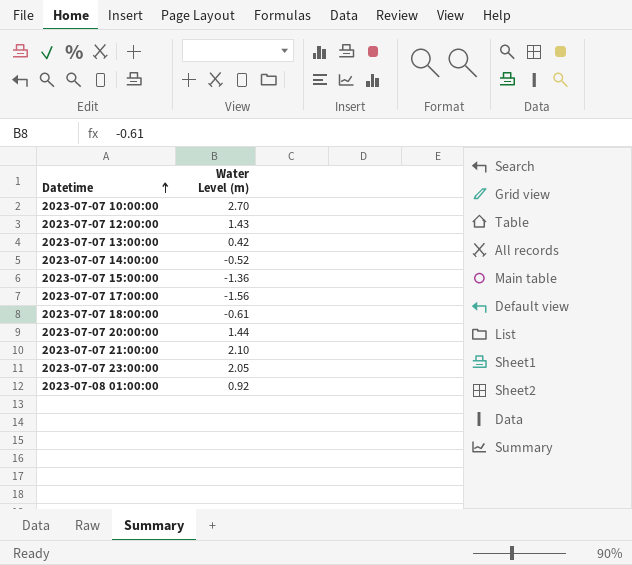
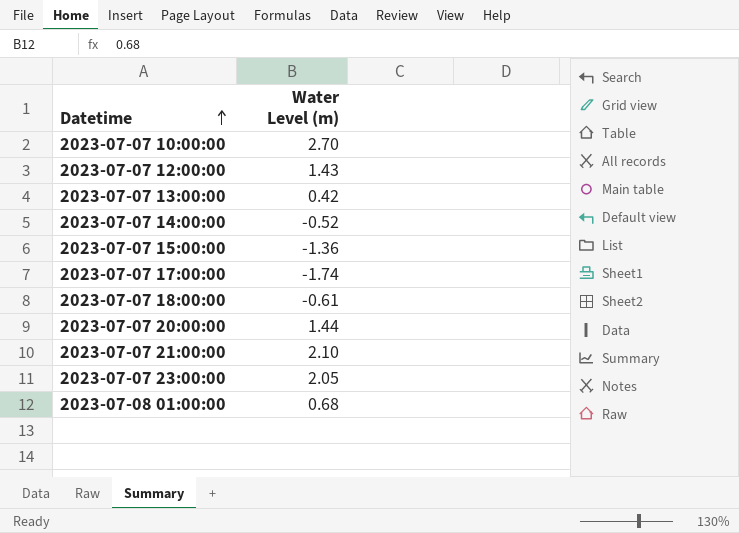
2023-07-07 17:00:00 | Water Level (m): -1.56 -> -1.74
2023-07-08 01:00:00 | Water Level (m): 0.92 -> 0.68

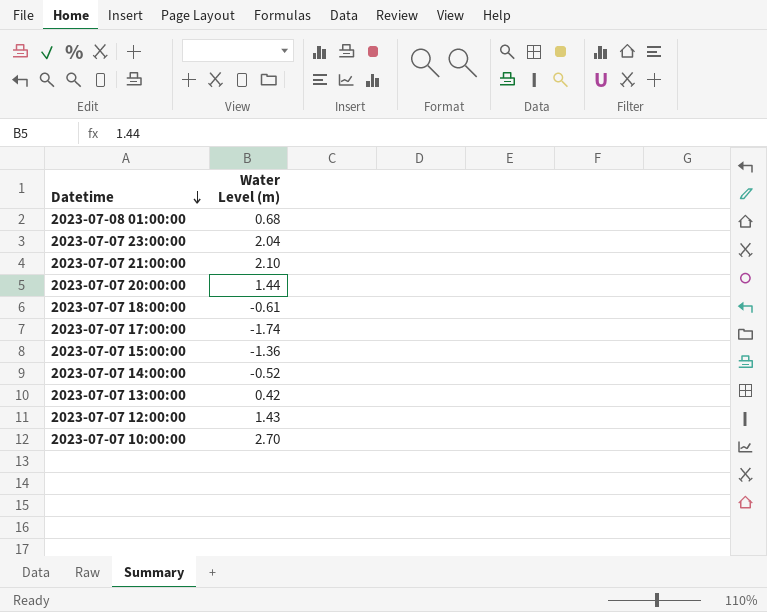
row order: Datetime ascending -> Datetime descending
2023-07-07 23:00:00 | Water Level (m): 2.05 -> 2.04

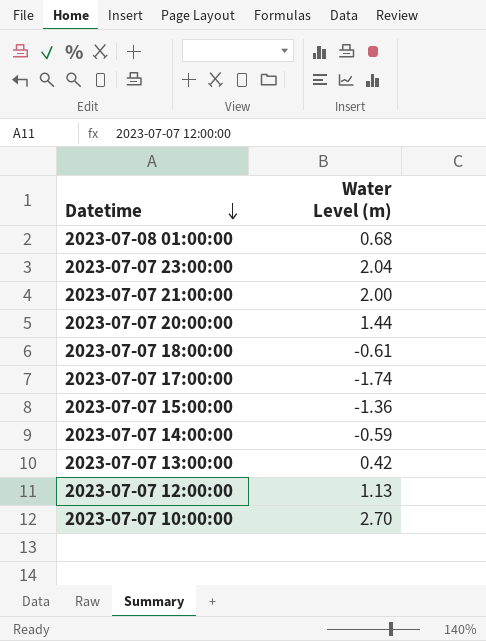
2023-07-07 21:00:00 | Water Level (m): 2.10 -> 2.00
2023-07-07 14:00:00 | Water Level (m): -0.52 -> -0.59
2023-07-07 12:00:00 | Water Level (m): 1.43 -> 1.13

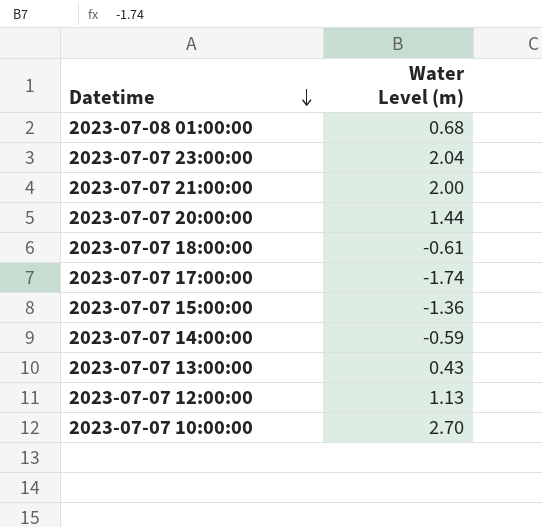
2023-07-07 13:00:00 | Water Level (m): 0.42 -> 0.43

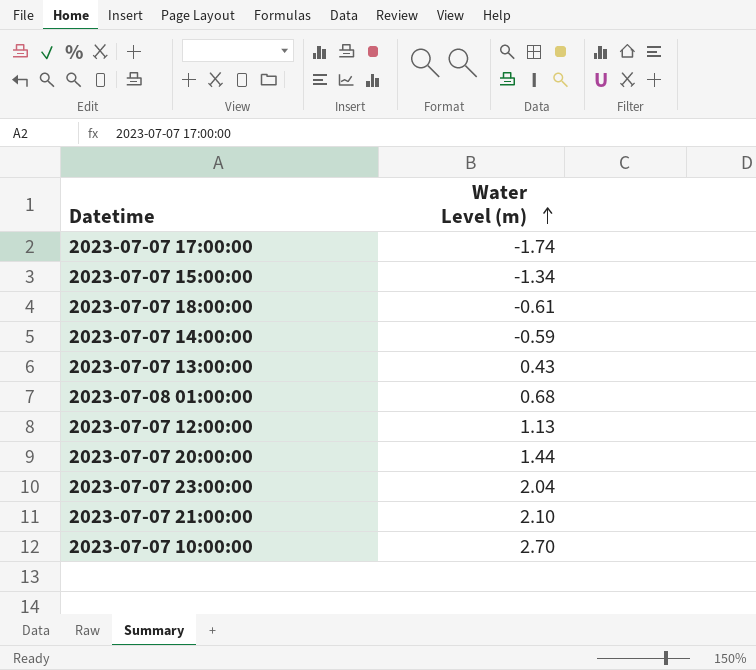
row order: Datetime descending -> Water Level (m) ascending
2023-07-07 15:00:00 | Water Level (m): -1.36 -> -1.34
2023-07-07 21:00:00 | Water Level (m): 2.00 -> 2.10

